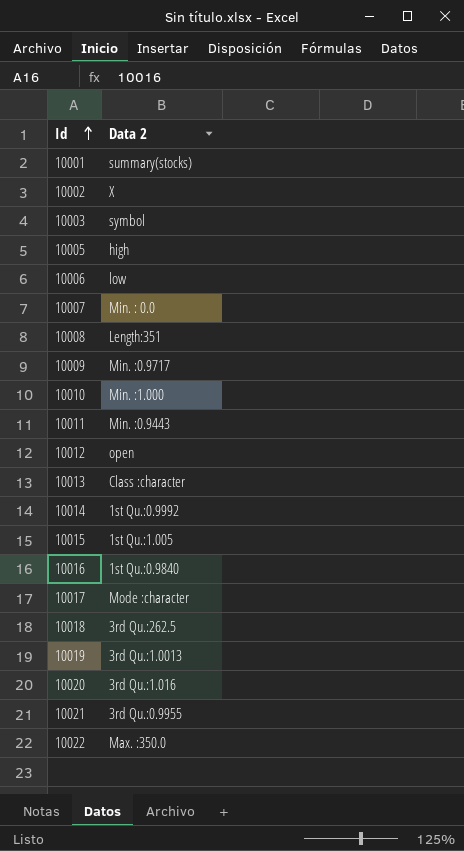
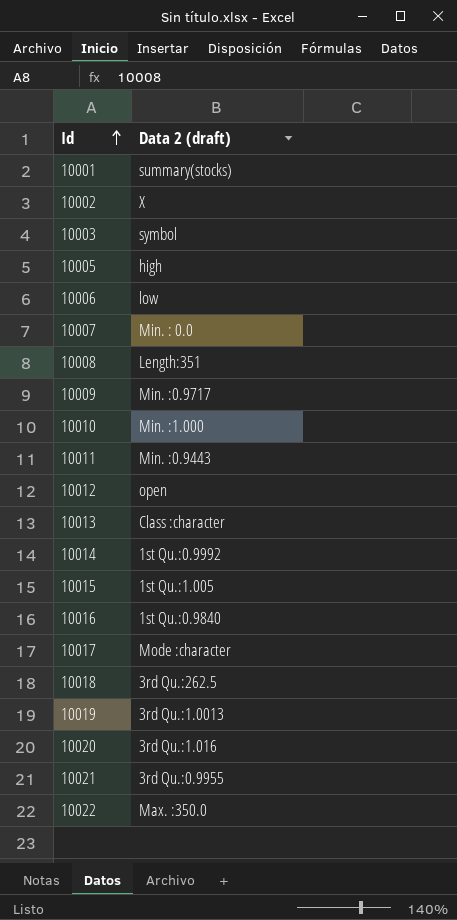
column name: Data 2 -> Data 2 (draft)

